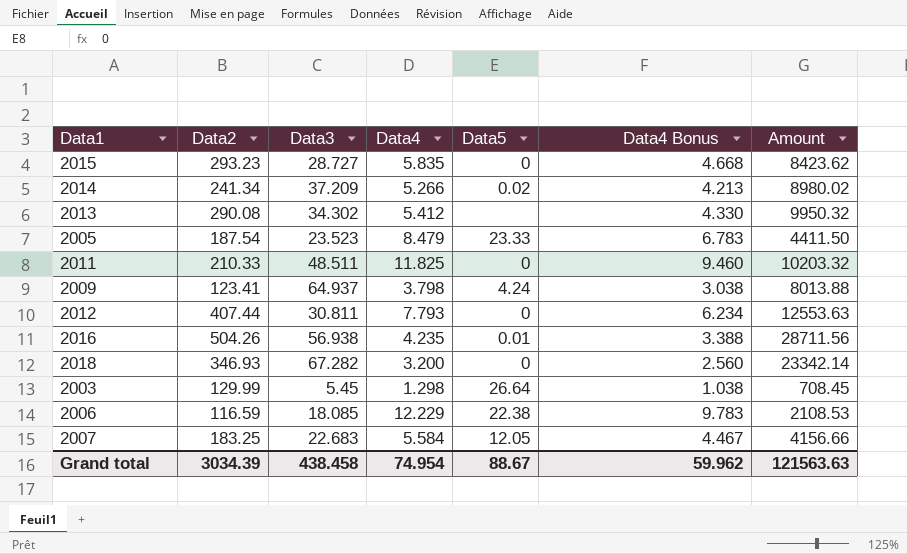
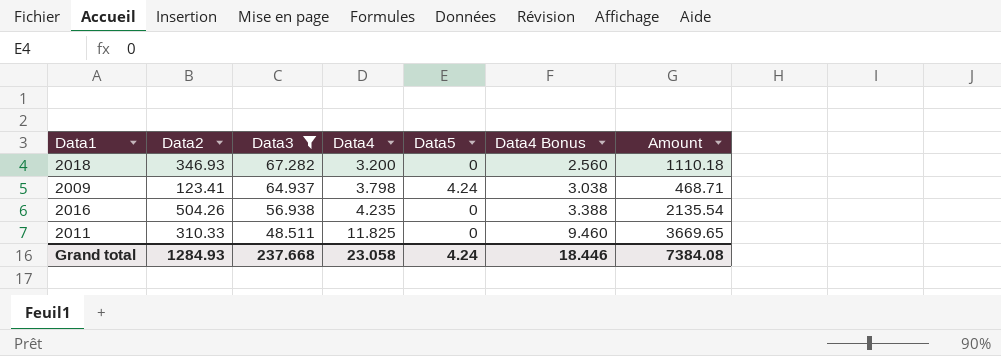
filter: none -> Data3 >= 48.511
row order: none -> Data3 descending
column Amount | formula: [Data2] * [Data3] -> [Data2] * [Data4]
2016 | Data5: 0.01 -> 0
2011 | Data2: 210.33 -> 310.33
Grand total | Data2: 3034.39 -> 1284.93
Grand total | Data3: 438.458 -> 237.668
Grand total | Data4: 74.954 -> 23.058
Grand total | Data5: 88.67 -> 4.24
Grand total | Data4 Bonus: 59.962 -> 18.446
Grand total | Amount: 121563.63 -> 7384.08

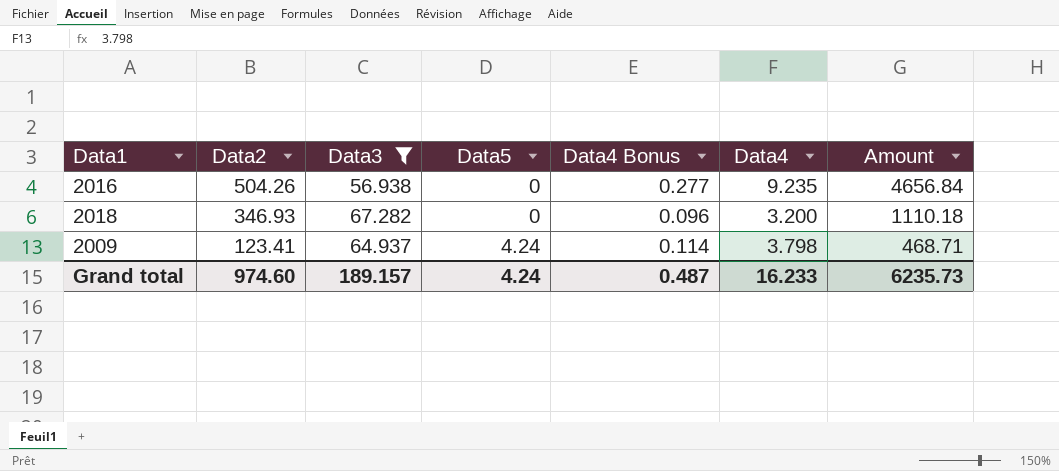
row order: Data3 descending -> Data2 descending
column Data4 Bonus | formula: [Data4] * 0.8 -> [Data4] * 0.03
column Data4 | position: 4 -> 6
row 2011: 310.33 | 48.511 | 11.825 | 0 | 9.460 | 3669.65 -> none
2016 | Data4: 4.235 -> 9.235
2016 | Amount: 2135.54 -> 4656.84
Grand total | Data2: 1284.93 -> 974.60
Grand total | Data3: 237.668 -> 189.157
Grand total | Data4 Bonus: 18.446 -> 0.487
Grand total | Data4: 23.058 -> 16.233
Grand total | Amount: 7384.08 -> 6235.73

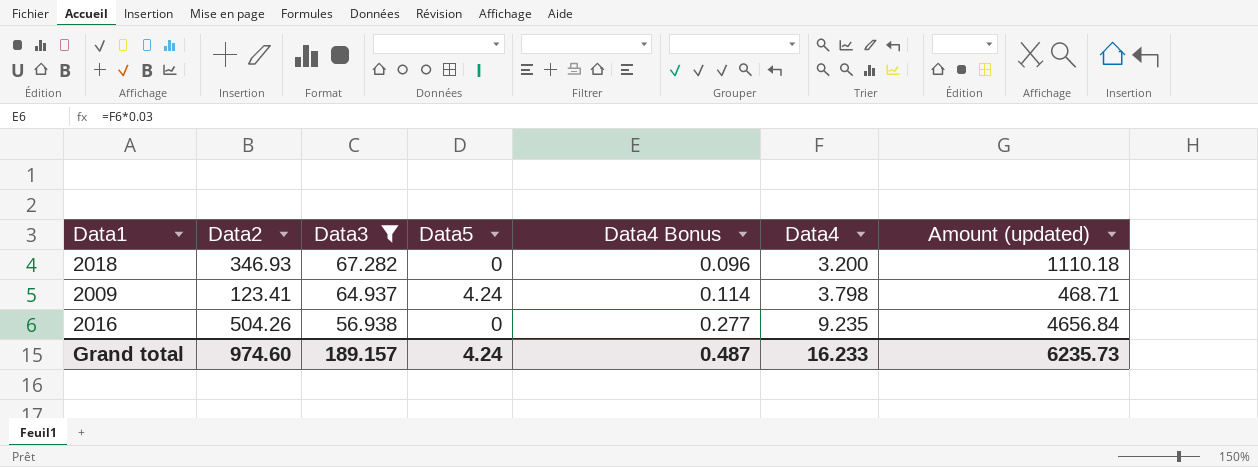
row order: Data2 descending -> Data3 descending
column name: Amount -> Amount (updated)

